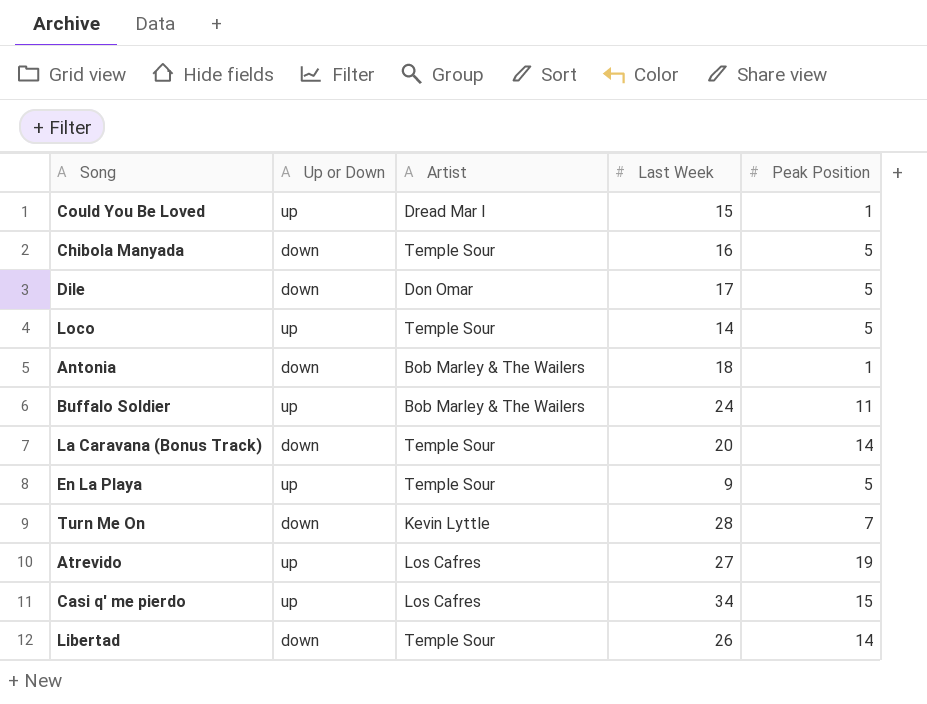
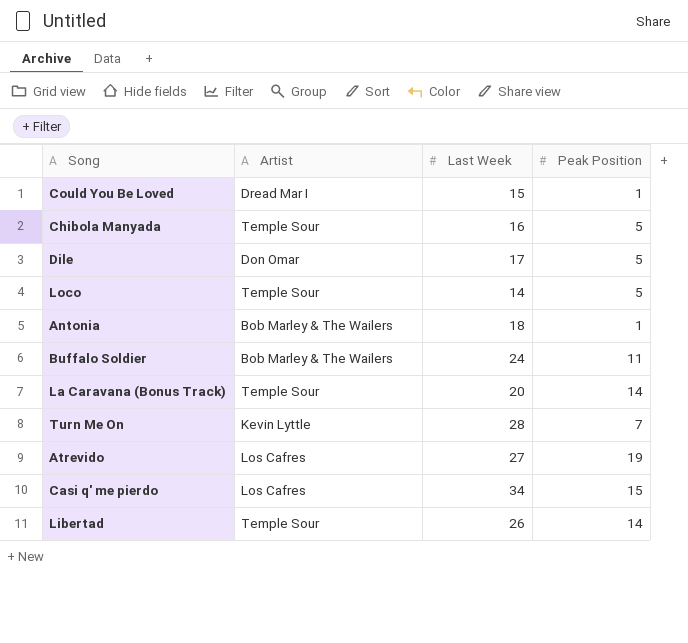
column Up or Down | position: 2 -> none
row En La Playa: up | Temple Sour | 9 | 5 -> none

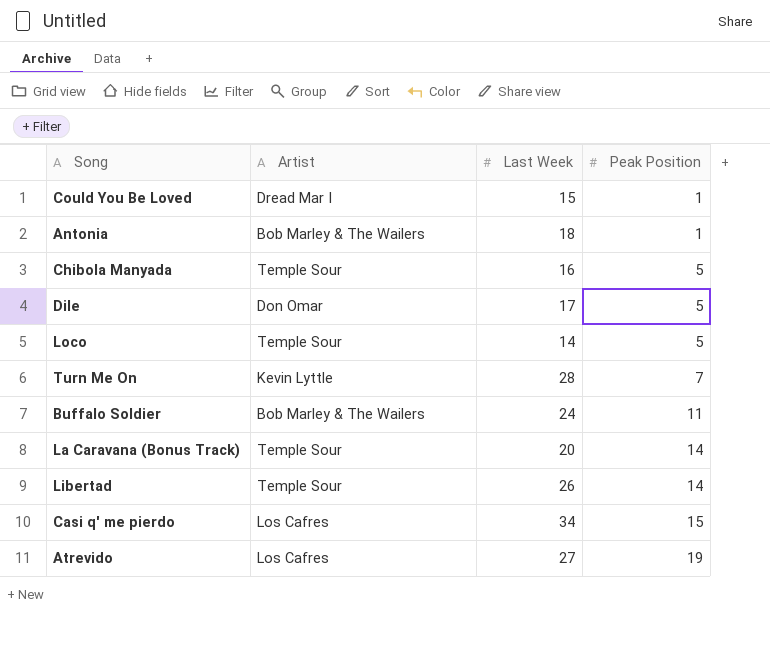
row order: none -> Peak Position ascending

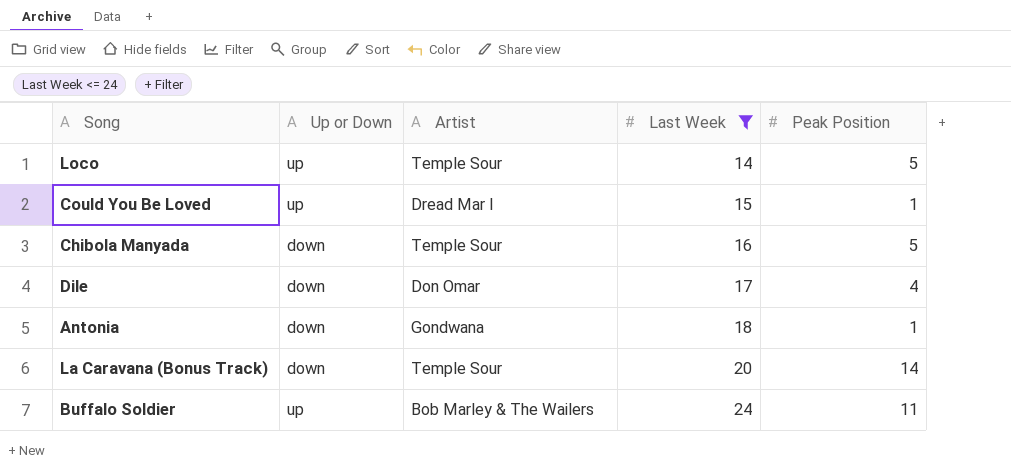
filter: none -> Last Week <= 24
row order: Peak Position ascending -> Last Week ascending
column Up or Down | position: none -> 2
Dile | Peak Position: 5 -> 4
Antonia | Artist: Bob Marley & The Wailers -> Gondwana

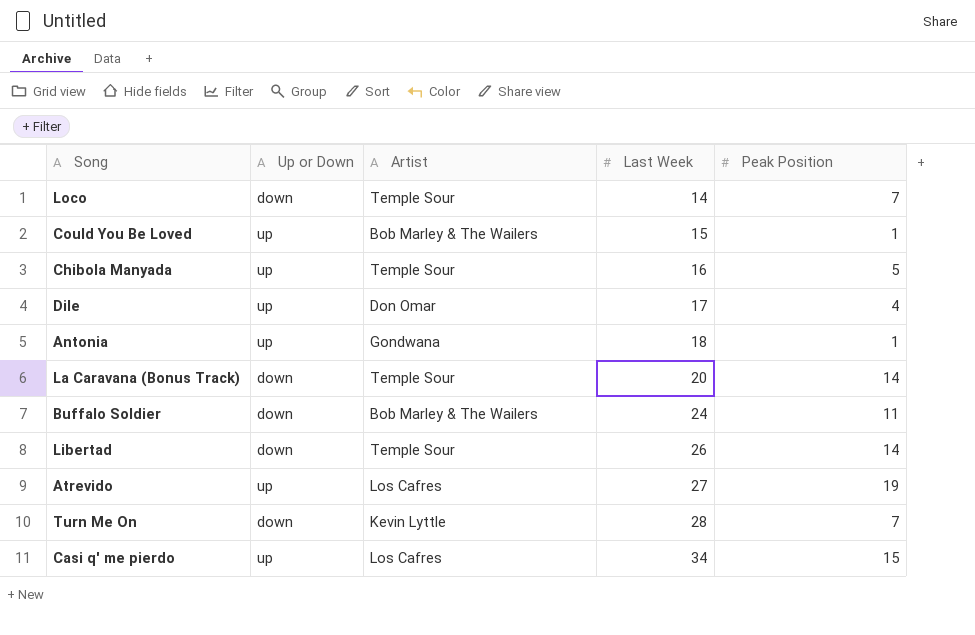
filter: Last Week <= 24 -> none
Loco | Up or Down: up -> down
Loco | Peak Position: 5 -> 7
Could You Be Loved | Artist: Dread Mar I -> Bob Marley & The Wailers
Chibola Manyada | Up or Down: down -> up
Dile | Up or Down: down -> up
Antonia | Up or Down: down -> up
Buffalo Soldier | Up or Down: up -> down

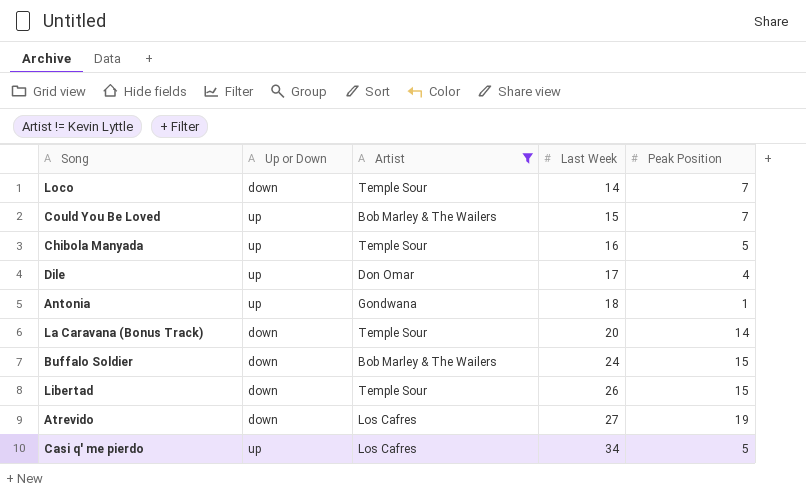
filter: none -> Artist != Kevin Lyttle
Could You Be Loved | Peak Position: 1 -> 7
Buffalo Soldier | Peak Position: 11 -> 15
Libertad | Peak Position: 14 -> 15
Atrevido | Up or Down: up -> down
Casi q' me pierdo | Peak Position: 15 -> 5

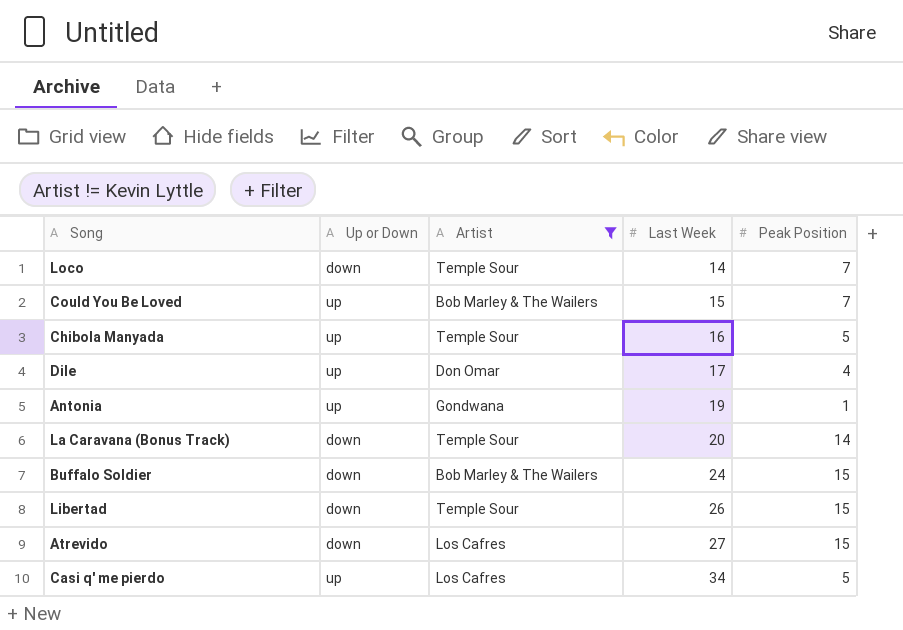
Antonia | Last Week: 18 -> 19
Atrevido | Peak Position: 19 -> 15

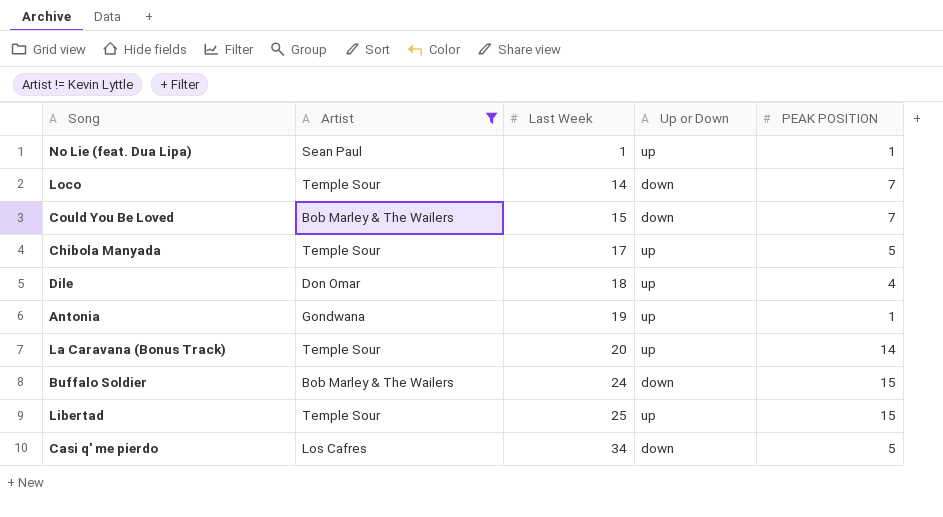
column Up or Down | position: 2 -> 4
column name: Peak Position -> PEAK POSITION
row Atrevido: down | Los Cafres | 27 | 15 -> none
row No Lie (feat. Dua Lipa): none -> Sean Paul | 1 | up | 1
Could You Be Loved | Up or Down: up -> down
Chibola Manyada | Last Week: 16 -> 17
Dile | Last Week: 17 -> 18
La Caravana (Bonus Track) | Up or Down: down -> up
Libertad | Last Week: 26 -> 25
Libertad | Up or Down: down -> up
Casi q' me pierdo | Up or Down: up -> down

